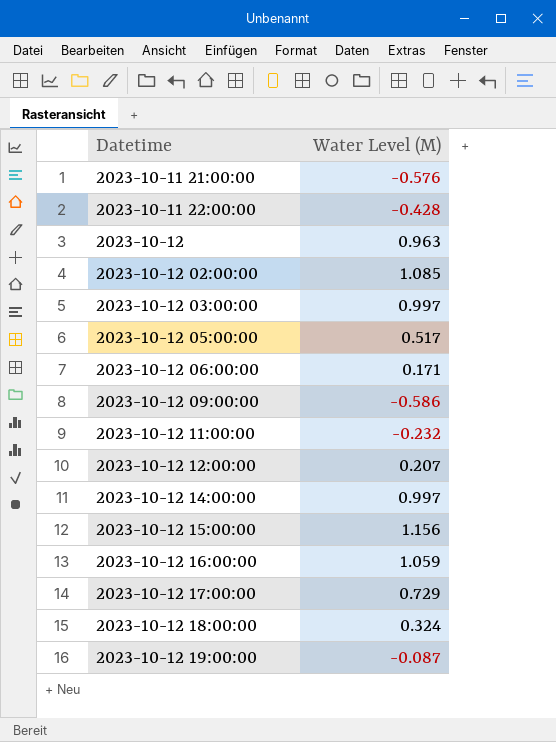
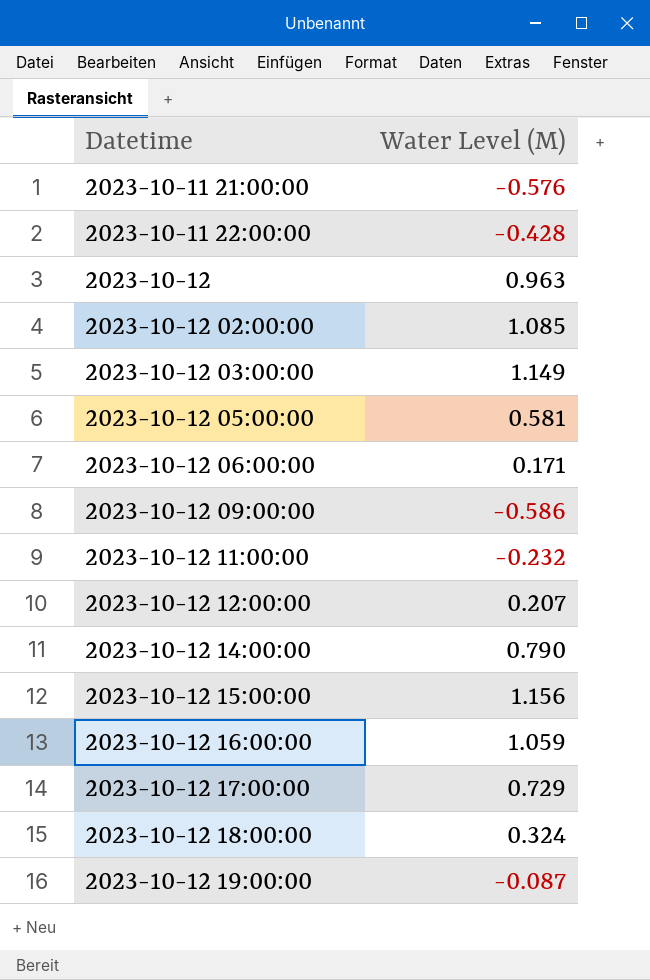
2023-10-12 03:00:00 | Water Level (M): 0.997 -> 1.149
2023-10-12 05:00:00 | Water Level (M): 0.517 -> 0.581
2023-10-12 14:00:00 | Water Level (M): 0.997 -> 0.790

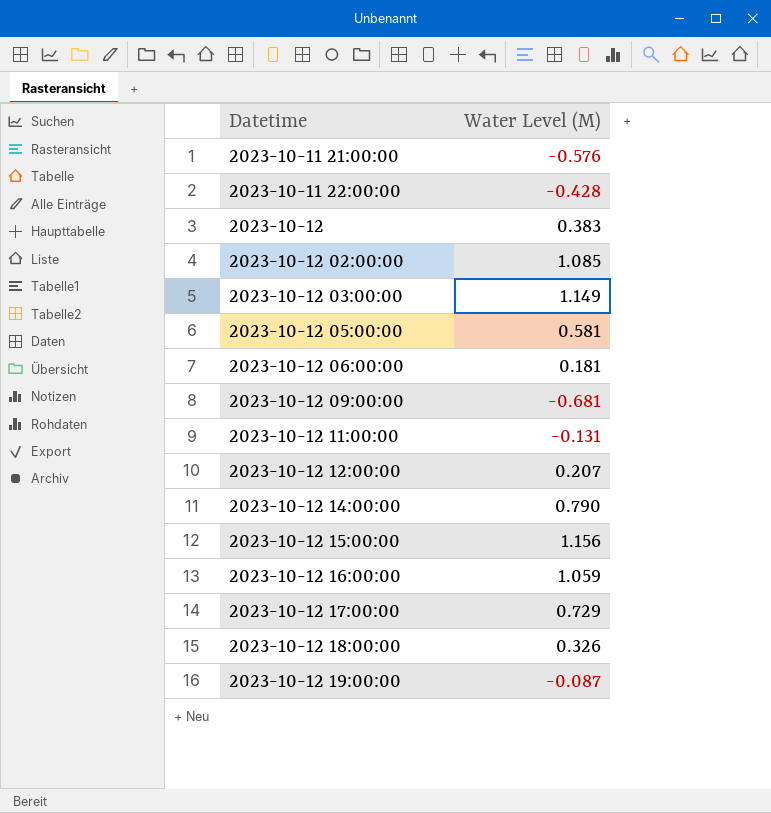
2023-10-12 | Water Level (M): 0.963 -> 0.383
2023-10-12 06:00:00 | Water Level (M): 0.171 -> 0.181
2023-10-12 09:00:00 | Water Level (M): -0.586 -> -0.681
2023-10-12 11:00:00 | Water Level (M): -0.232 -> -0.131
2023-10-12 18:00:00 | Water Level (M): 0.324 -> 0.326

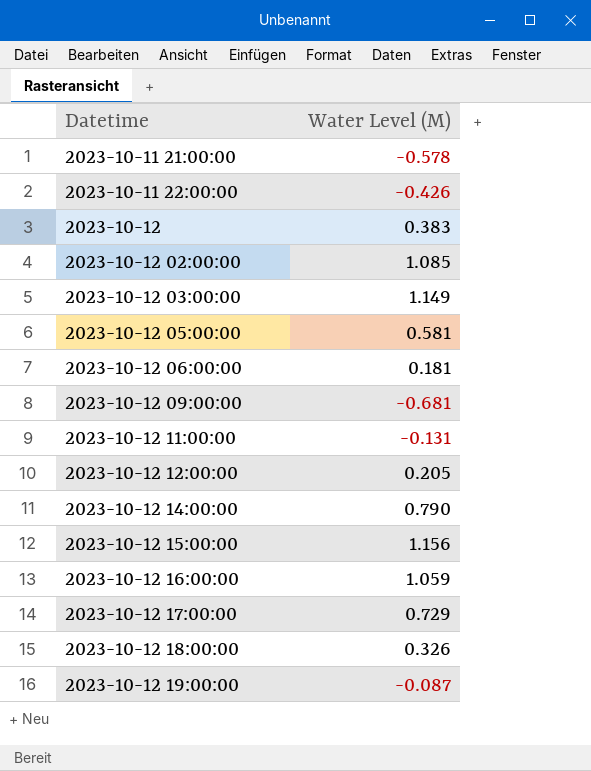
2023-10-11 21:00:00 | Water Level (M): -0.576 -> -0.578
2023-10-11 22:00:00 | Water Level (M): -0.428 -> -0.426
2023-10-12 12:00:00 | Water Level (M): 0.207 -> 0.205

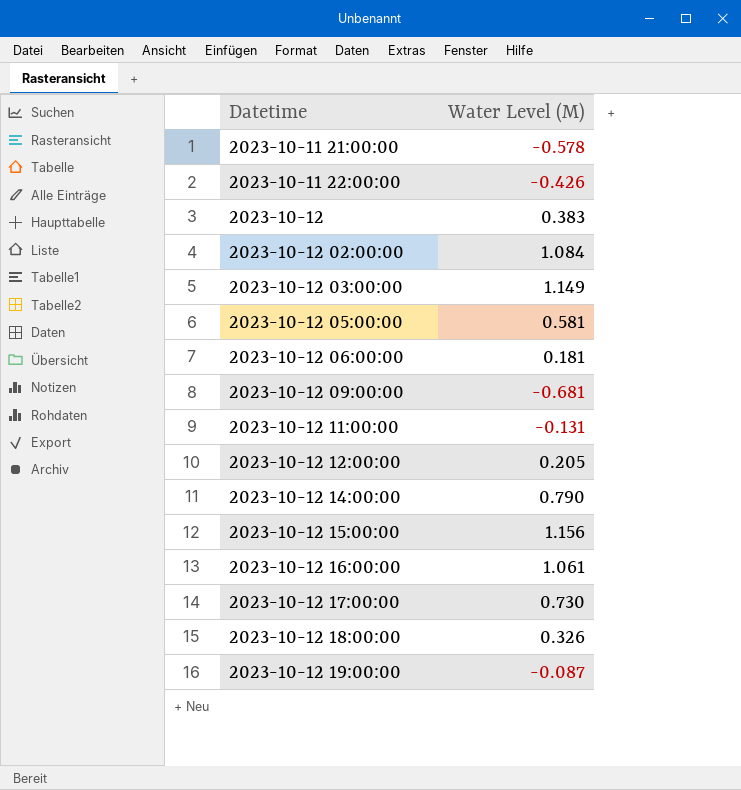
2023-10-12 02:00:00 | Water Level (M): 1.085 -> 1.084
2023-10-12 16:00:00 | Water Level (M): 1.059 -> 1.061
2023-10-12 17:00:00 | Water Level (M): 0.729 -> 0.730

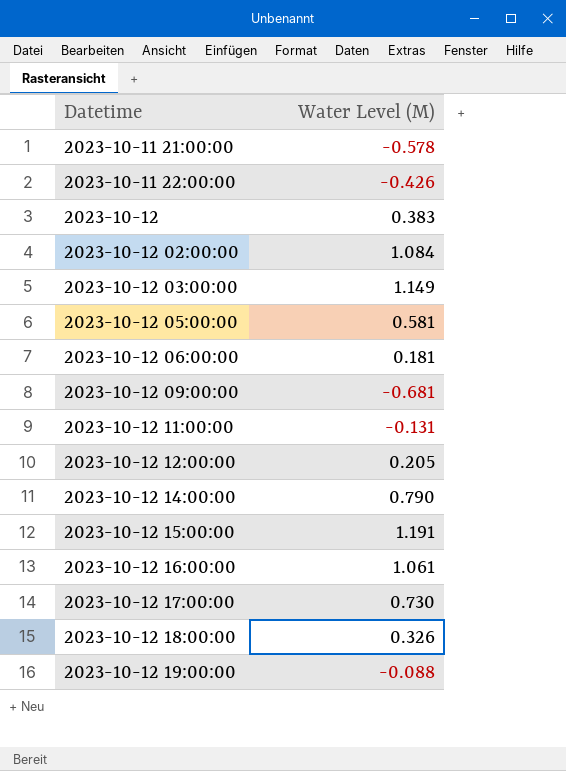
2023-10-12 15:00:00 | Water Level (M): 1.156 -> 1.191
2023-10-12 19:00:00 | Water Level (M): -0.087 -> -0.088

